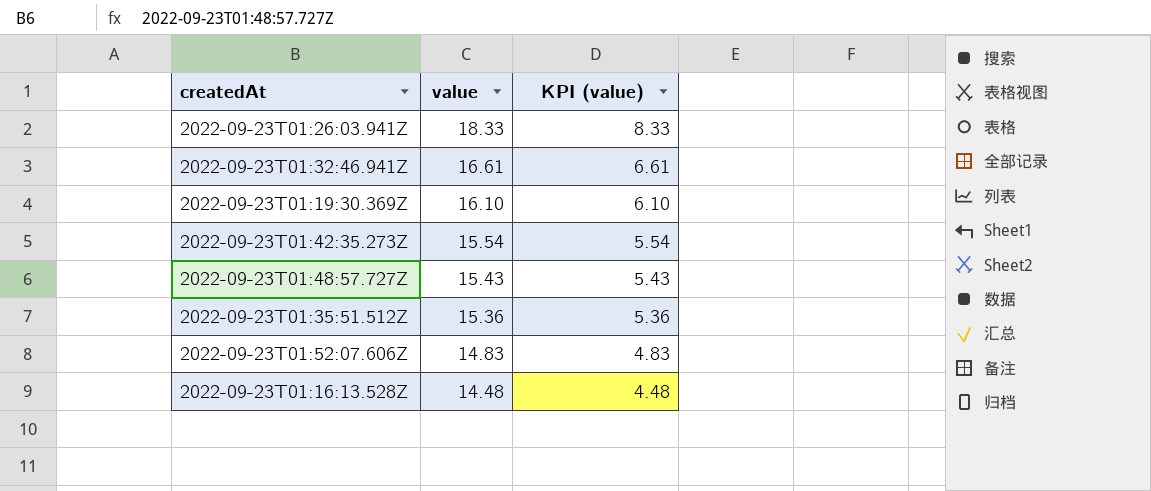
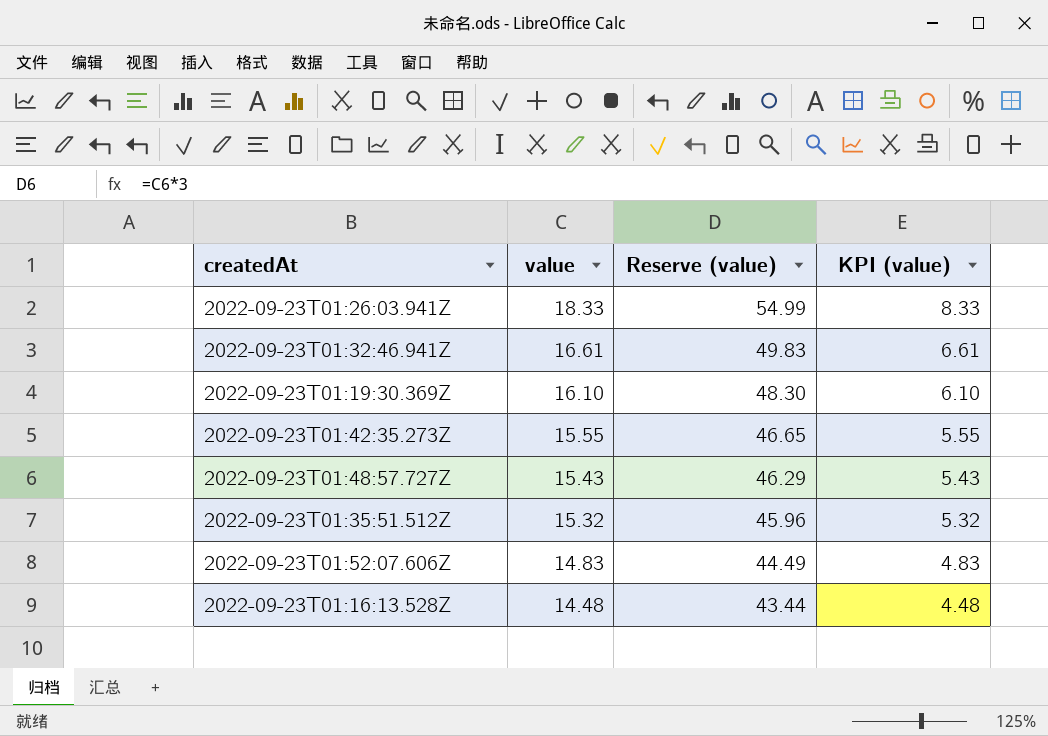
column Reserve (value) | formula: none -> [value] * 3
2022-09-23T01:42:35.273Z | value: 15.54 -> 15.55
2022-09-23T01:42:35.273Z | KPI (value): 5.54 -> 5.55
2022-09-23T01:35:51.512Z | value: 15.36 -> 15.32
2022-09-23T01:35:51.512Z | KPI (value): 5.36 -> 5.32

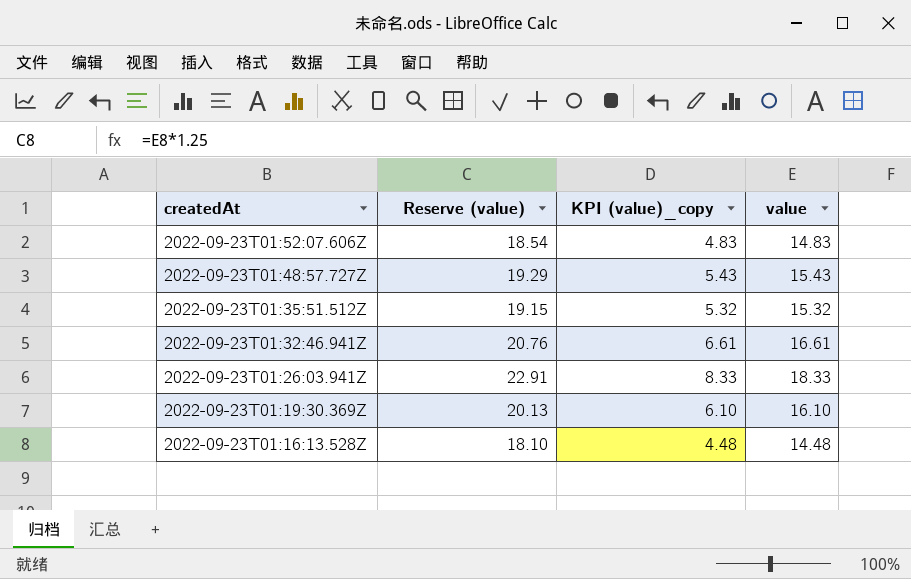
row order: value descending -> createdAt descending
column Reserve (value) | formula: [value] * 3 -> [value] * 1.25
column name: KPI (value) -> KPI (value)_copy
column value | position: 2 -> 4
row 2022-09-23T01:42:35.273Z: 15.55 | 46.65 | 5.55 -> none

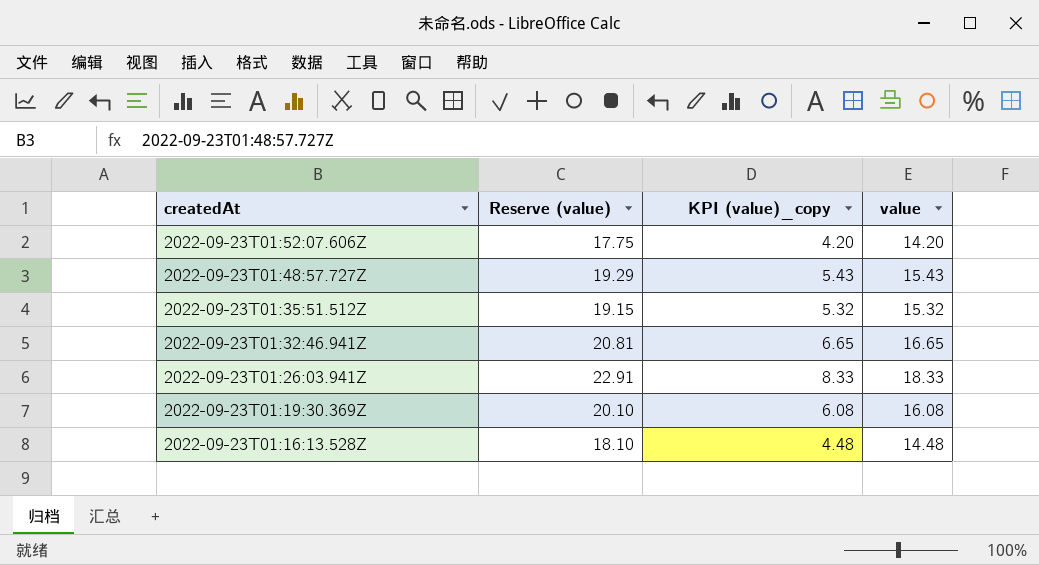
2022-09-23T01:52:07.606Z | Reserve (value): 18.54 -> 17.75
2022-09-23T01:52:07.606Z | KPI (value)_copy: 4.83 -> 4.20
2022-09-23T01:52:07.606Z | value: 14.83 -> 14.20
2022-09-23T01:32:46.941Z | Reserve (value): 20.76 -> 20.81
2022-09-23T01:32:46.941Z | KPI (value)_copy: 6.61 -> 6.65
2022-09-23T01:32:46.941Z | value: 16.61 -> 16.65
2022-09-23T01:19:30.369Z | Reserve (value): 20.13 -> 20.10
2022-09-23T01:19:30.369Z | KPI (value)_copy: 6.10 -> 6.08
2022-09-23T01:19:30.369Z | value: 16.10 -> 16.08

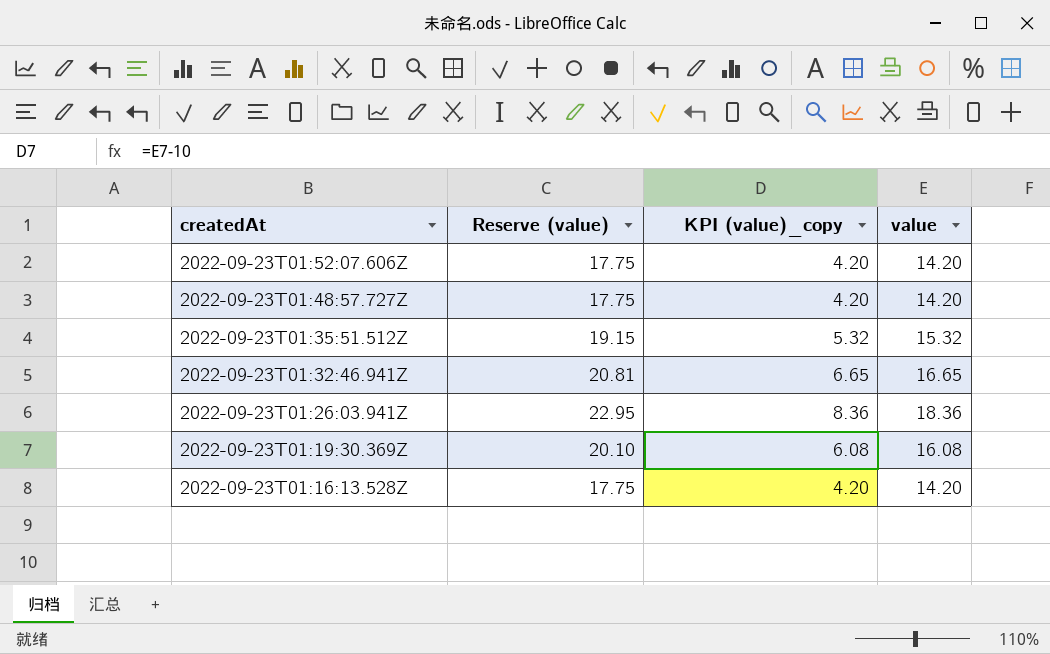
2022-09-23T01:48:57.727Z | Reserve (value): 19.29 -> 17.75
2022-09-23T01:48:57.727Z | KPI (value)_copy: 5.43 -> 4.20
2022-09-23T01:48:57.727Z | value: 15.43 -> 14.20
2022-09-23T01:26:03.941Z | Reserve (value): 22.91 -> 22.95
2022-09-23T01:26:03.941Z | KPI (value)_copy: 8.33 -> 8.36
2022-09-23T01:26:03.941Z | value: 18.33 -> 18.36
2022-09-23T01:16:13.528Z | Reserve (value): 18.10 -> 17.75
2022-09-23T01:16:13.528Z | KPI (value)_copy: 4.48 -> 4.20
2022-09-23T01:16:13.528Z | value: 14.48 -> 14.20

